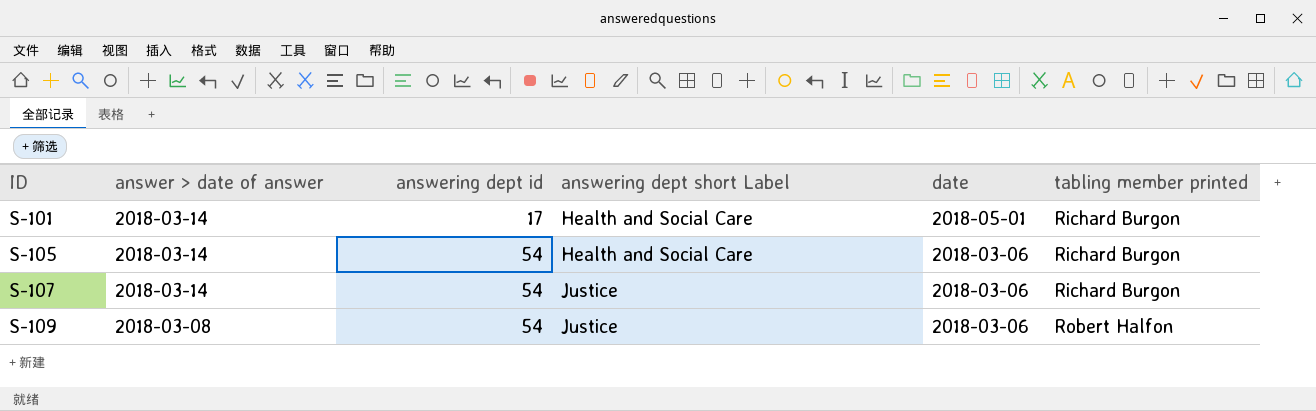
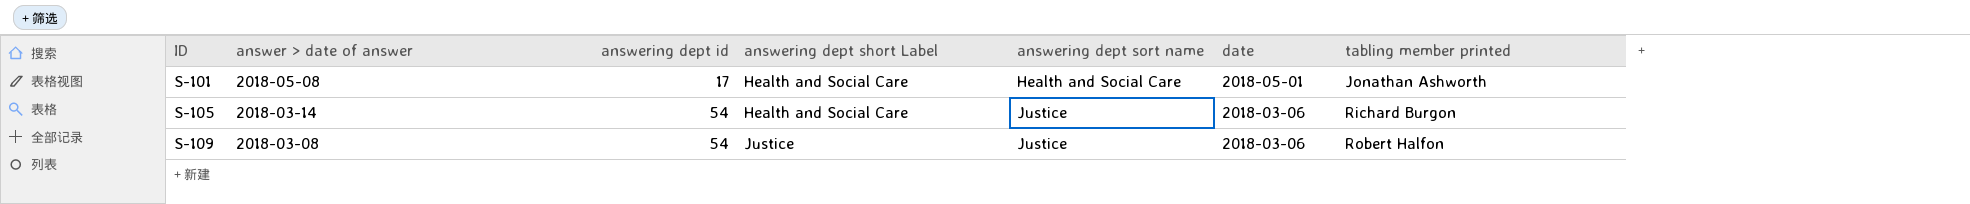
column answering dept sort name | position: none -> 5
row S-107: 2018-03-14 | 54 | Justice | 2018-03-06 | Richard Burgon -> none
S-101 | answer > date of answer: 2018-03-14 -> 2018-05-08
S-101 | tabling member printed: Richard Burgon -> Jonathan Ashworth

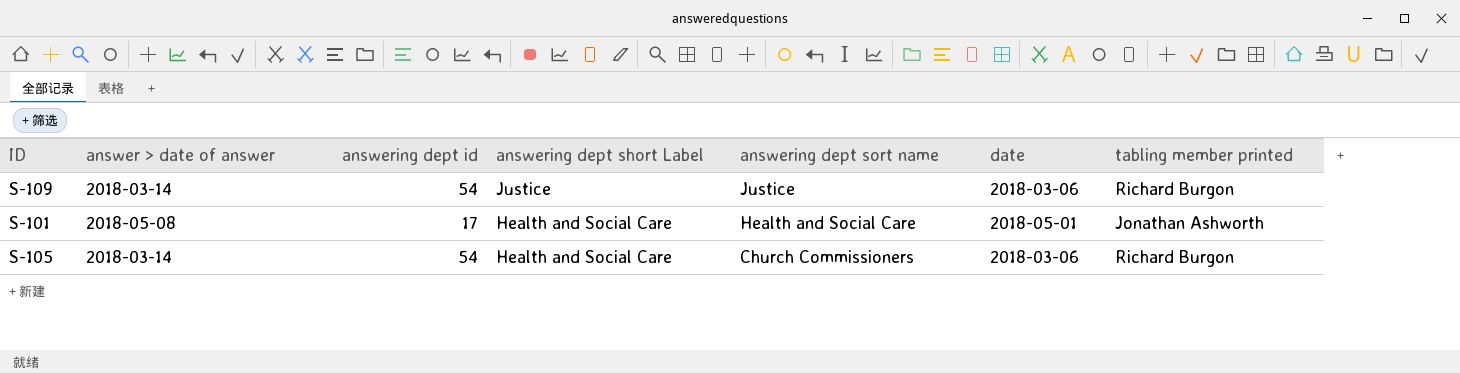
row order: ID ascending -> answering dept short Label descending
S-109 | answer > date of answer: 2018-03-08 -> 2018-03-14
S-109 | tabling member printed: Robert Halfon -> Richard Burgon
S-105 | answering dept sort name: Justice -> Church Commissioners

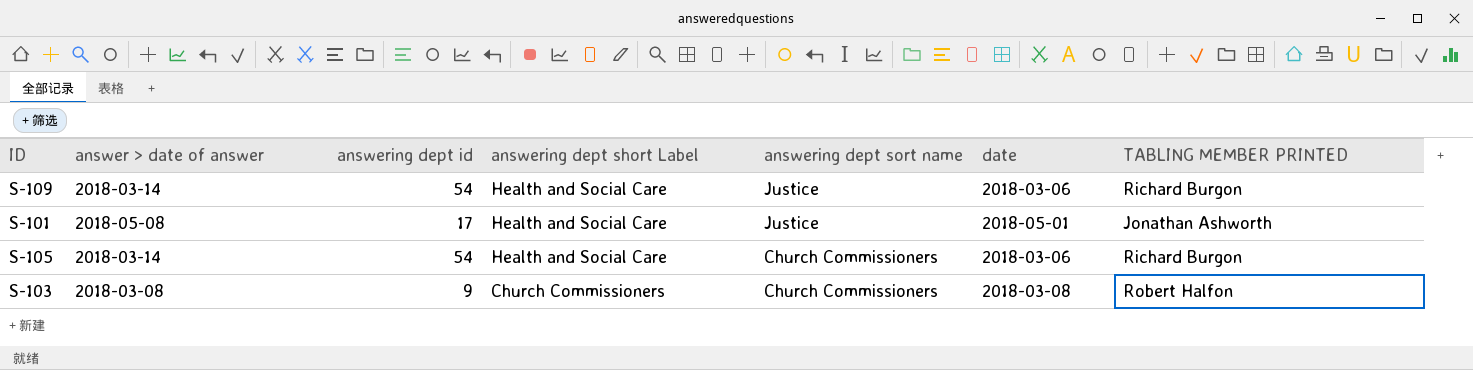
column name: tabling member printed -> TABLING MEMBER PRINTED
S-109 | answering dept short Label: Justice -> Health and Social Care
S-101 | answering dept sort name: Health and Social Care -> Justice
row S-103: none -> 2018-03-08 | 9 | Church Commissioners | Church Commissioners | 2018-03-08 | Robert Halfon

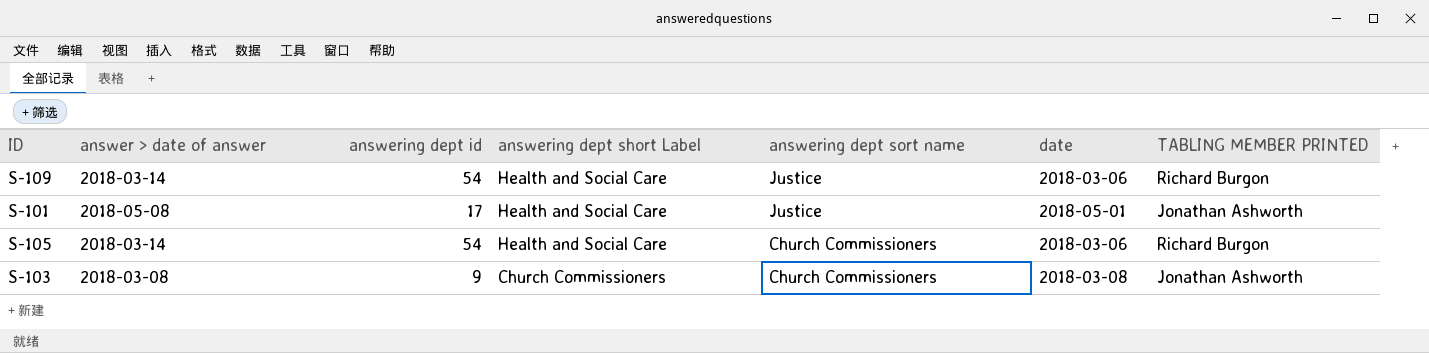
S-103 | TABLING MEMBER PRINTED: Robert Halfon -> Jonathan Ashworth

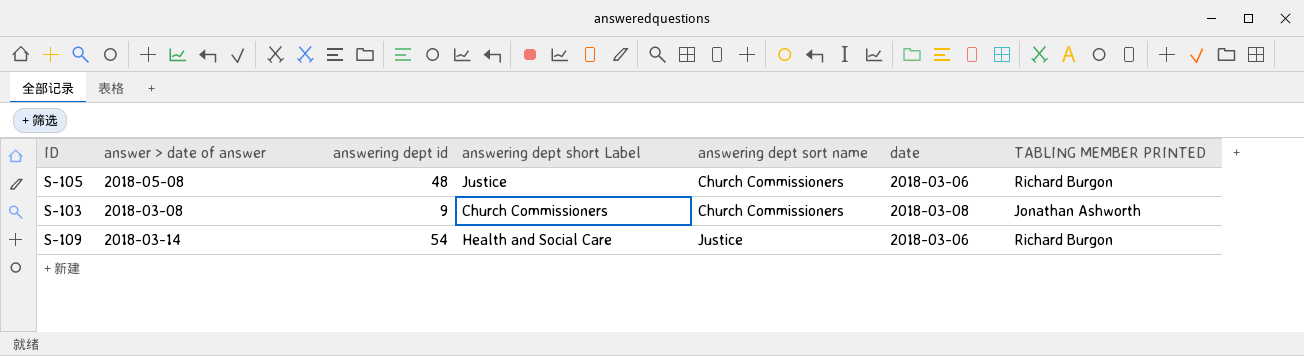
row order: answering dept short Label descending -> answering dept sort name ascending
row S-101: 2018-05-08 | 17 | Health and Social Care | Justice | 2018-05-01 | Jonathan Ashworth -> none
S-105 | answer > date of answer: 2018-03-14 -> 2018-05-08
S-105 | answering dept id: 54 -> 48
S-105 | answering dept short Label: Health and Social Care -> Justice

